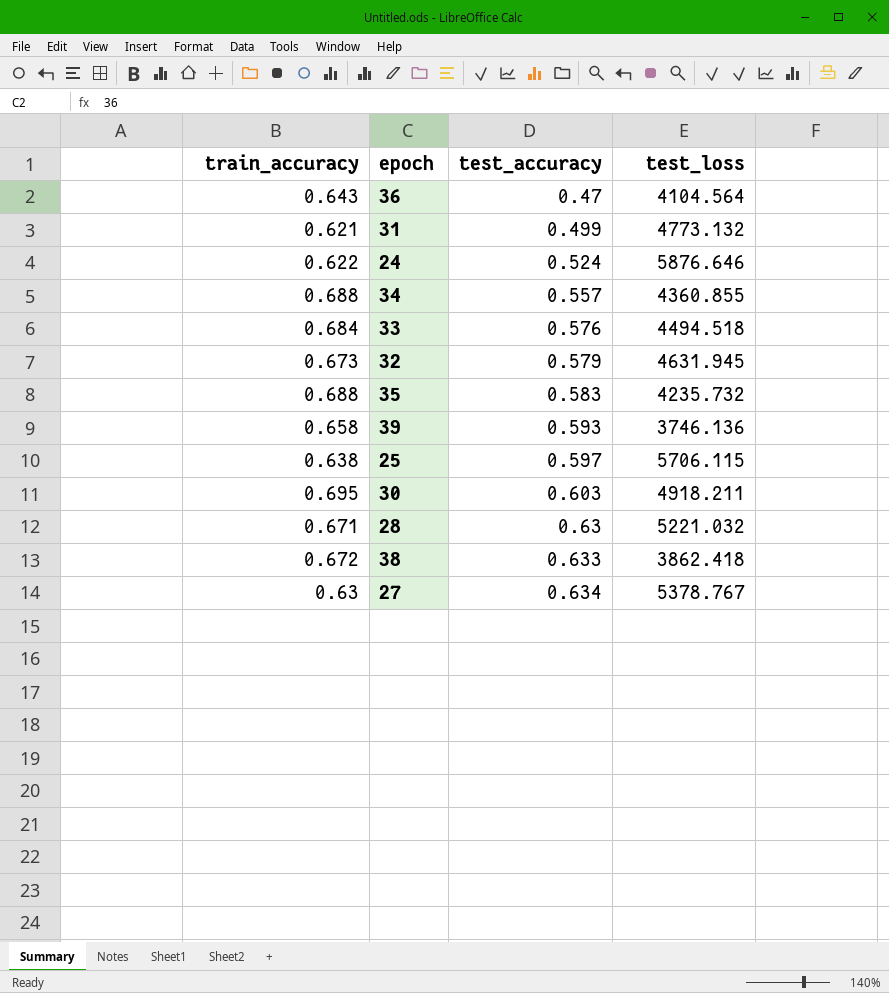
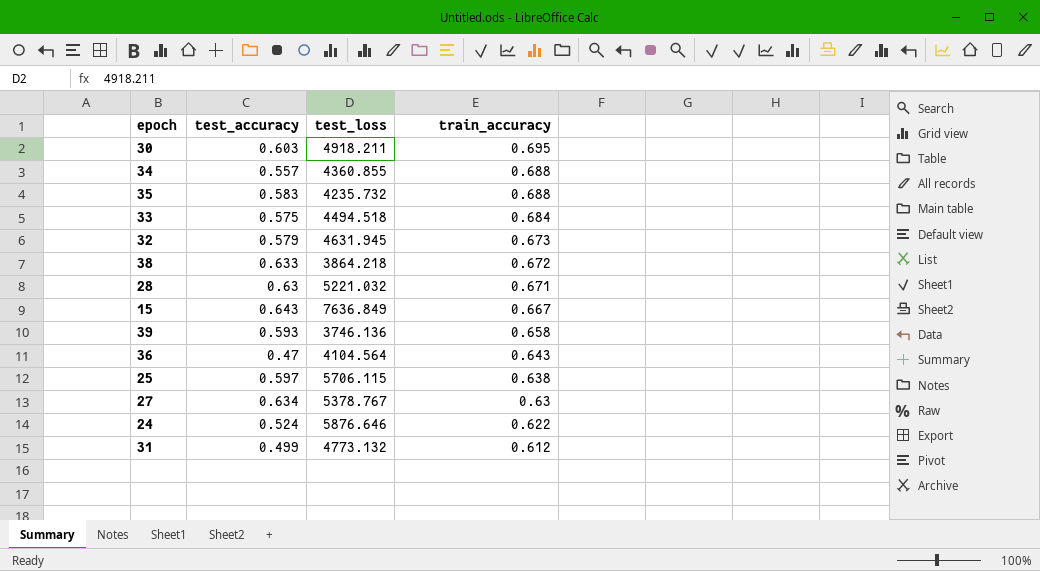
row order: test_accuracy ascending -> train_accuracy descending
column train_accuracy | position: 1 -> 4
33 | test_accuracy: 0.576 -> 0.575
38 | test_loss: 3862.418 -> 3864.218
row 15: none -> 0.643 | 7636.849 | 0.667
31 | train_accuracy: 0.621 -> 0.612

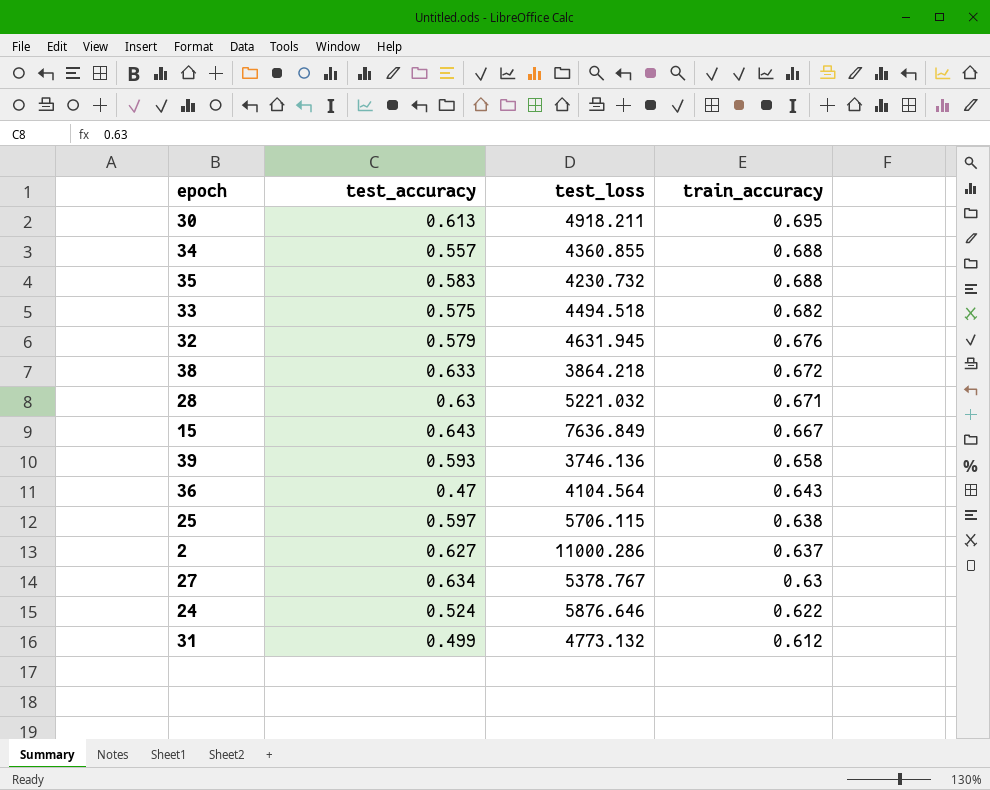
30 | test_accuracy: 0.603 -> 0.613
35 | test_loss: 4235.732 -> 4230.732
33 | train_accuracy: 0.684 -> 0.682
32 | train_accuracy: 0.673 -> 0.676
row 2: none -> 0.627 | 11000.286 | 0.637

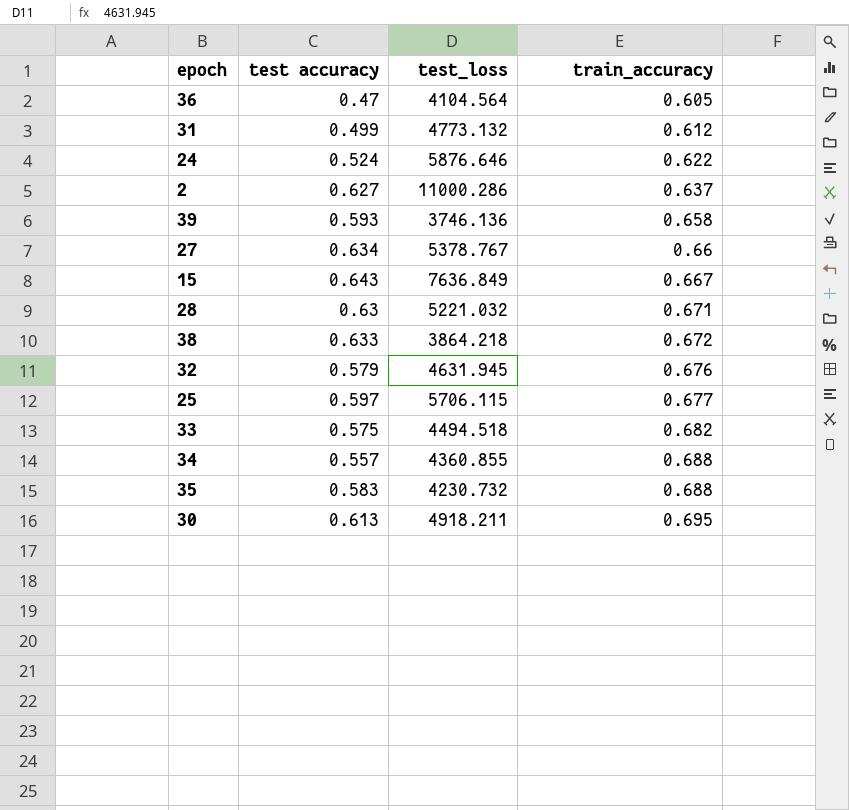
row order: train_accuracy descending -> train_accuracy ascending
column name: test_accuracy -> test accuracy
36 | train_accuracy: 0.643 -> 0.605
27 | train_accuracy: 0.63 -> 0.66
25 | train_accuracy: 0.638 -> 0.677

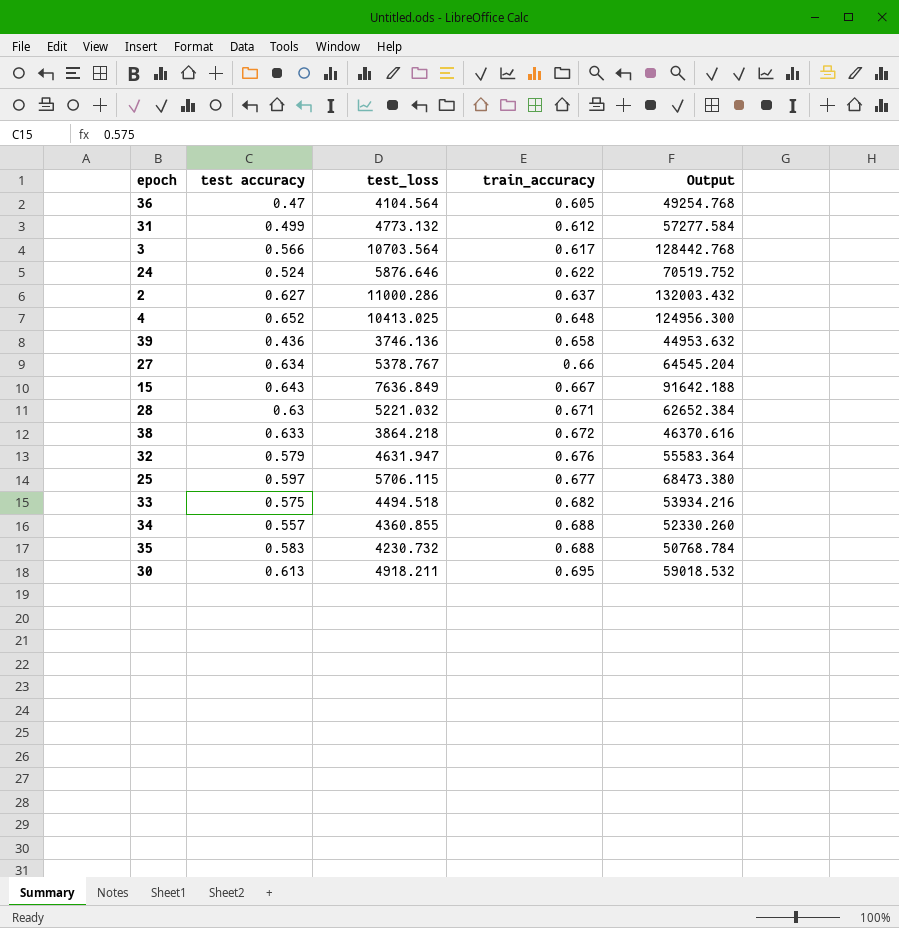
column Output | formula: none -> [test_loss] * 12
row 3: none -> 0.566 | 10703.564 | 0.617 | 128442.768
row 4: none -> 0.652 | 10413.025 | 0.648 | 124956.300
39 | test accuracy: 0.593 -> 0.436
32 | test_loss: 4631.945 -> 4631.947

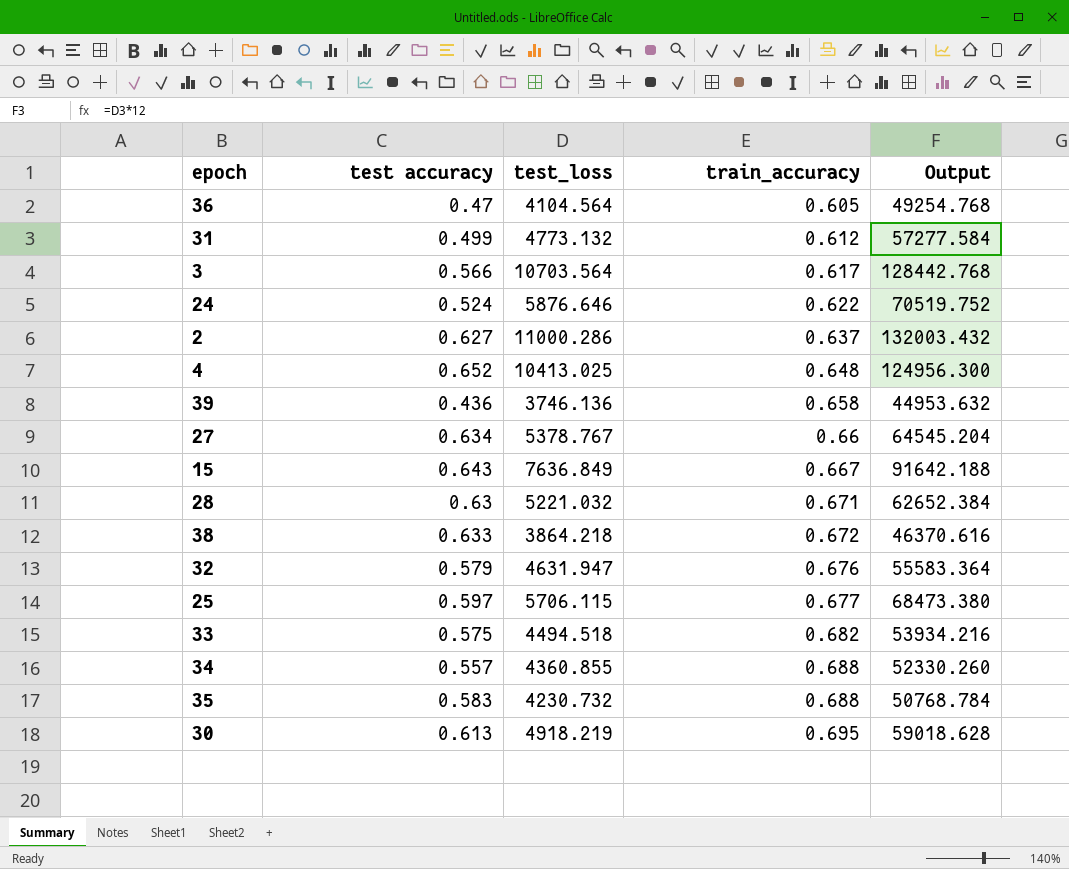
30 | test_loss: 4918.211 -> 4918.219
30 | Output: 59018.532 -> 59018.628

